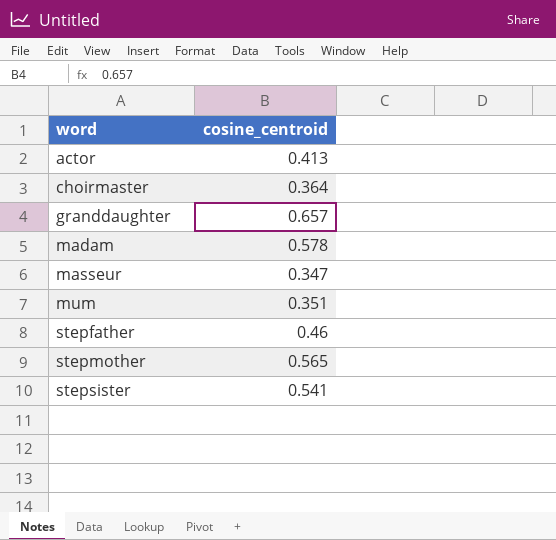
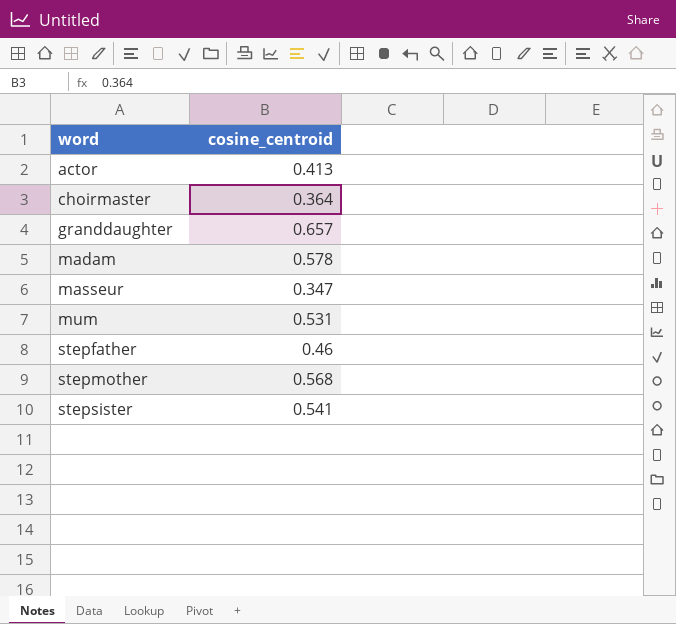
mum | cosine_centroid: 0.351 -> 0.531
stepmother | cosine_centroid: 0.565 -> 0.568

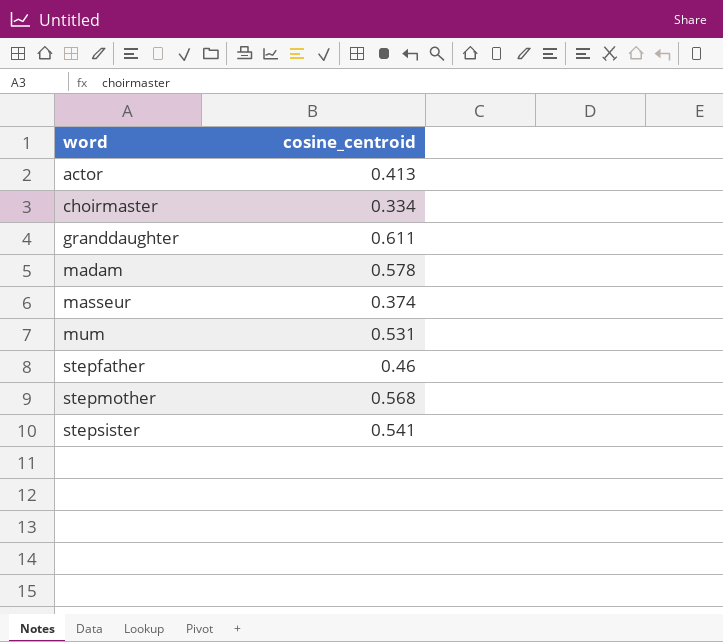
choirmaster | cosine_centroid: 0.364 -> 0.334
granddaughter | cosine_centroid: 0.657 -> 0.611
masseur | cosine_centroid: 0.347 -> 0.374

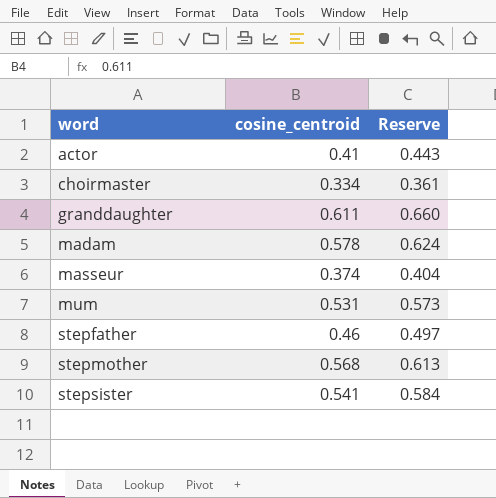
column Reserve | formula: none -> [cosine_centroid] * 1.08
actor | cosine_centroid: 0.413 -> 0.41

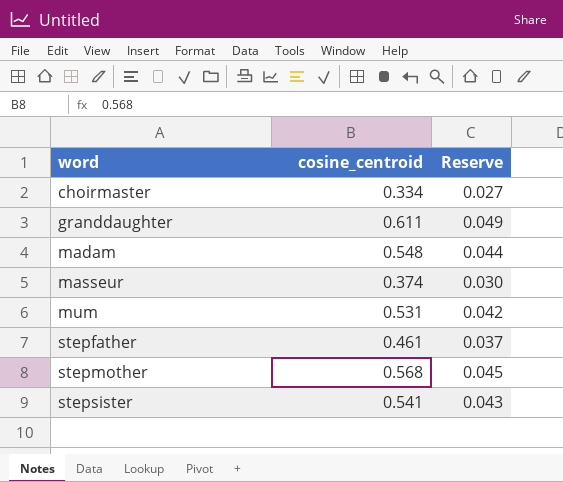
column Reserve | formula: [cosine_centroid] * 1.08 -> [cosine_centroid] * 0.08
row actor: 0.41 | 0.443 -> none
madam | cosine_centroid: 0.578 -> 0.548
stepfather | cosine_centroid: 0.46 -> 0.461

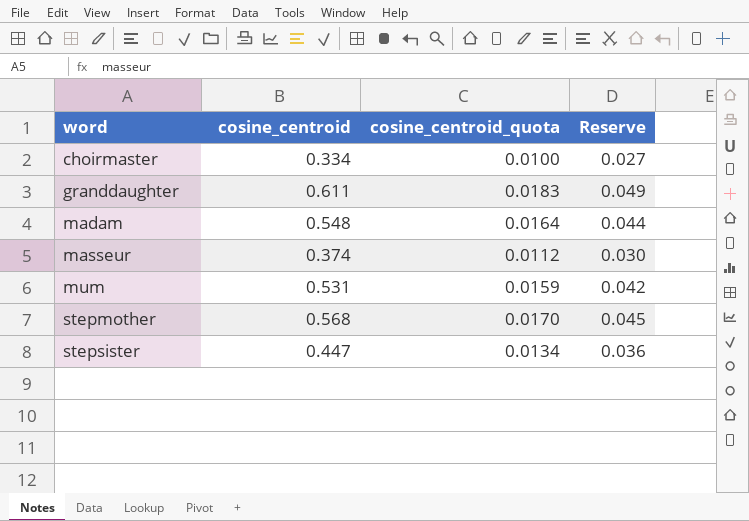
column cosine_centroid_quota | formula: none -> [cosine_centroid] * 0.03
row stepfather: 0.461 | 0.037 -> none
stepsister | cosine_centroid: 0.541 -> 0.447
stepsister | Reserve: 0.043 -> 0.036

